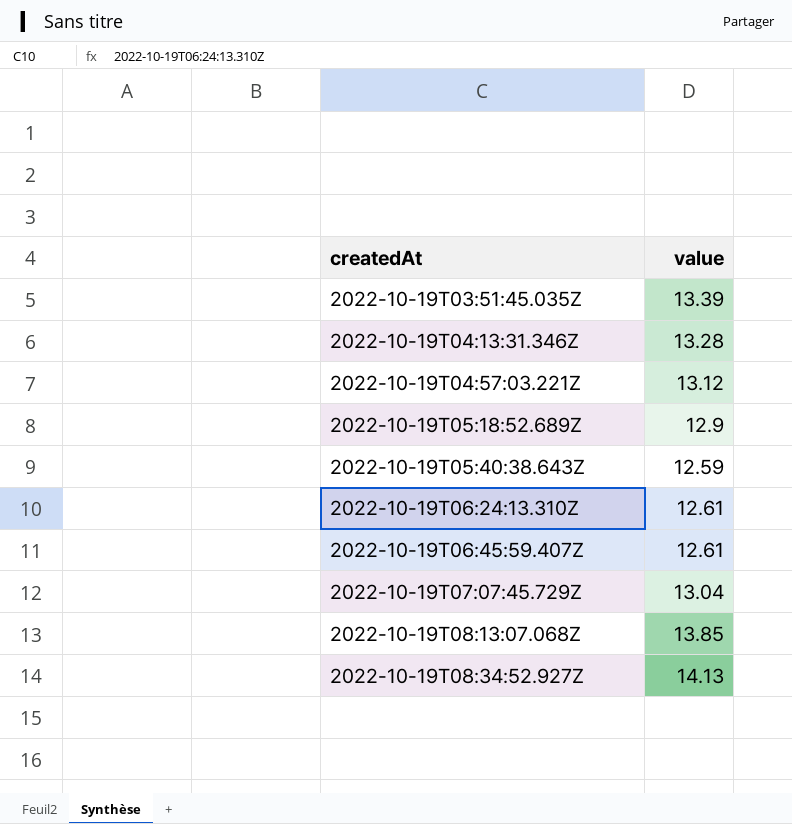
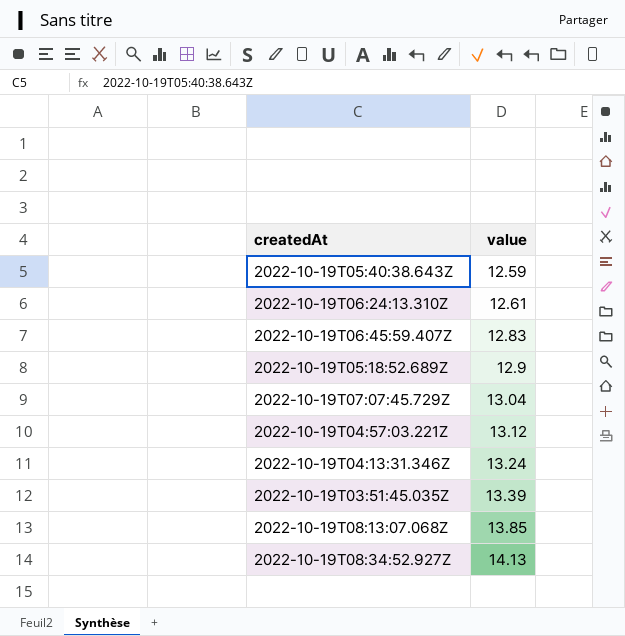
row order: createdAt ascending -> value ascending
2022-10-19T06:45:59.407Z | value: 12.61 -> 12.83
2022-10-19T04:13:31.346Z | value: 13.28 -> 13.24

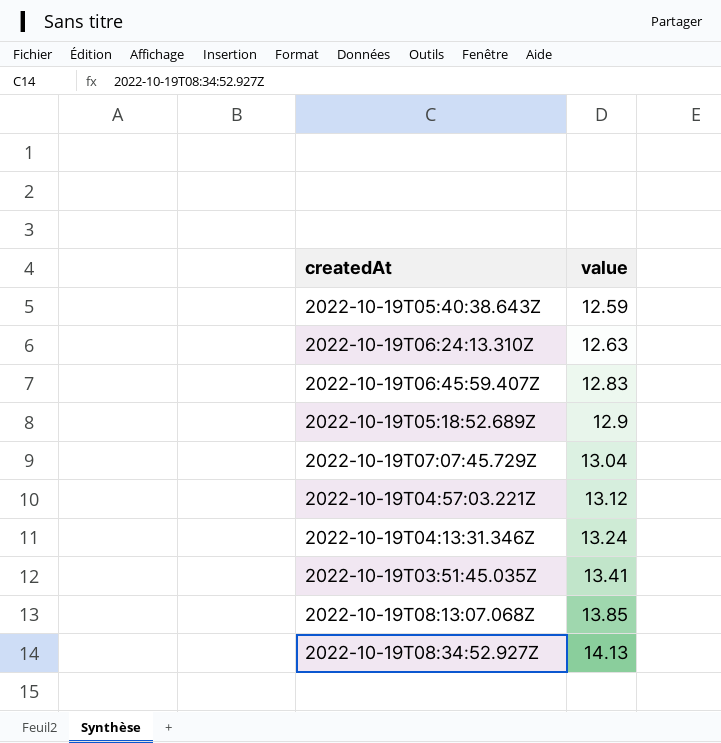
2022-10-19T06:24:13.310Z | value: 12.61 -> 12.63
2022-10-19T03:51:45.035Z | value: 13.39 -> 13.41

